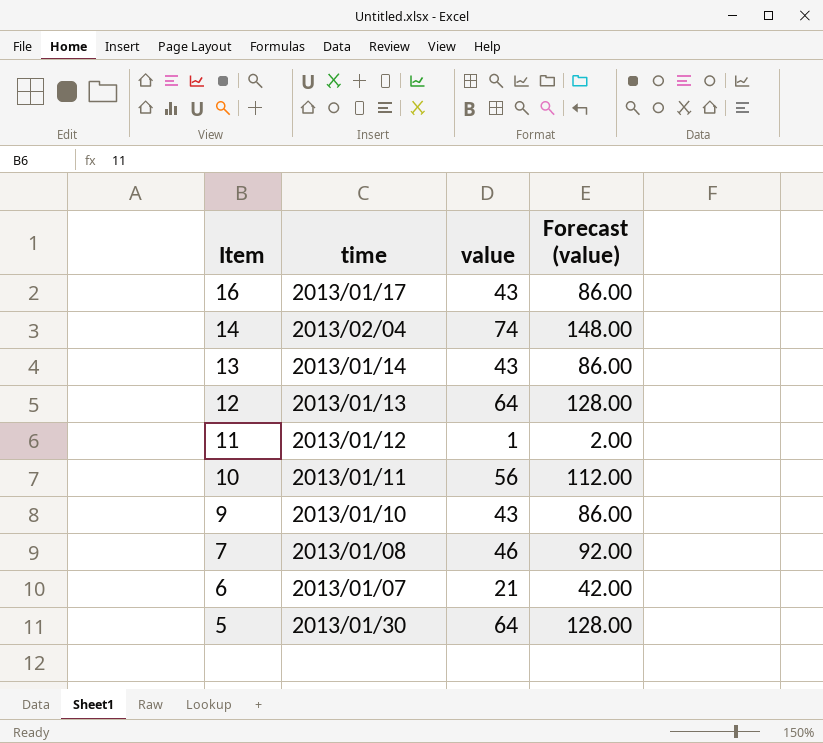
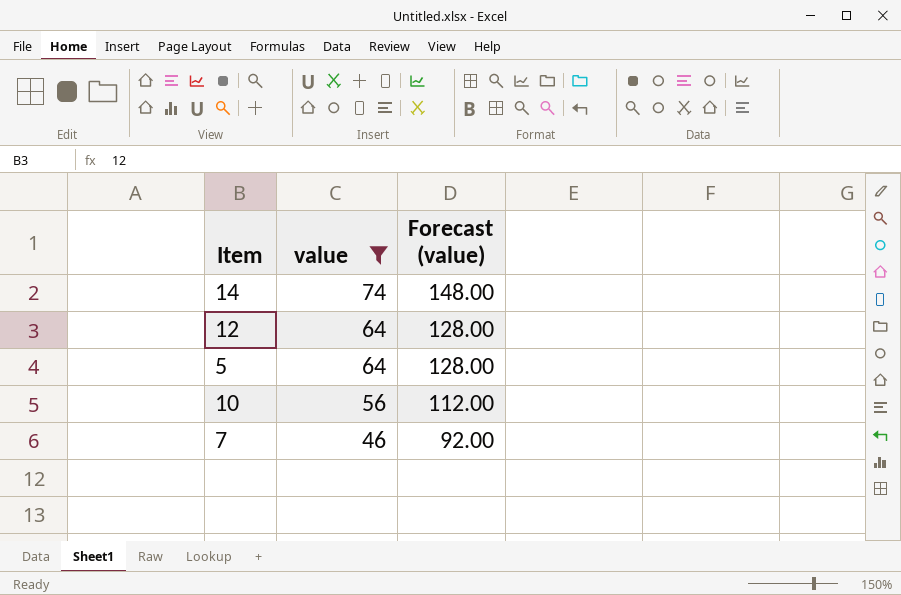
filter: none -> value >= 46
row order: Item descending -> value descending
column time | position: 2 -> none

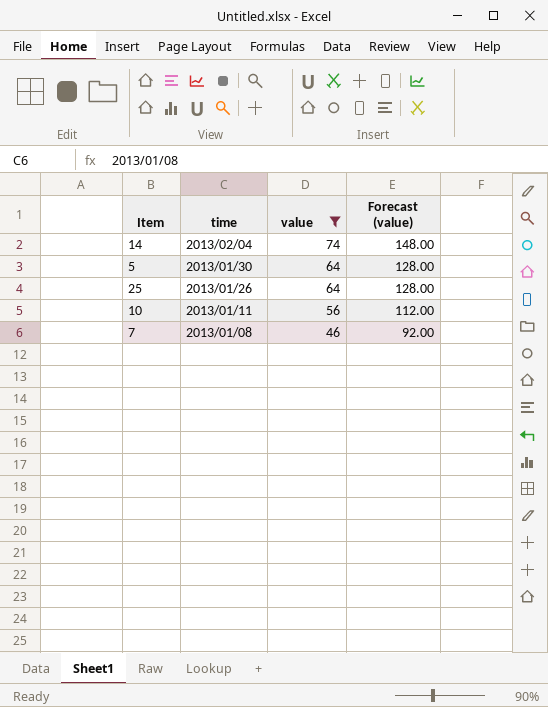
column time | position: none -> 2
row 12: 64 | 128.00 -> none
row 25: none -> 2013/01/26 | 64 | 128.00

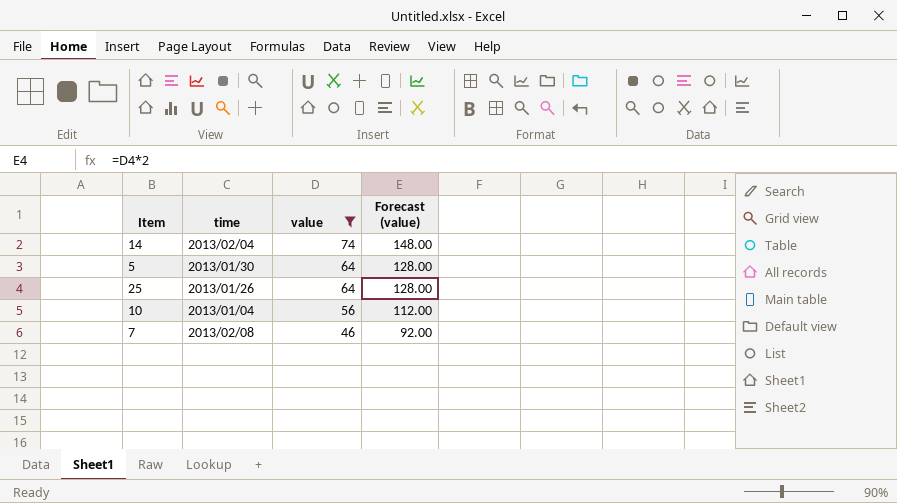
10 | time: 2013/01/11 -> 2013/01/04
7 | time: 2013/01/08 -> 2013/02/08

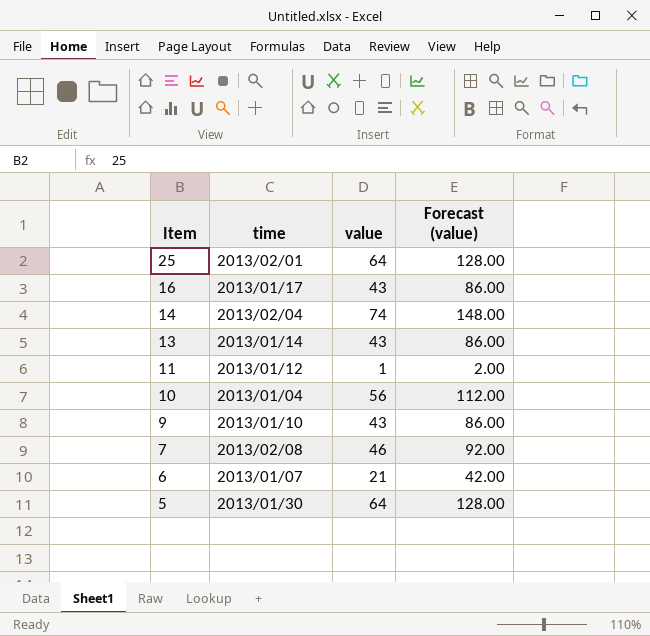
filter: value >= 46 -> none
row order: value descending -> Item descending
25 | time: 2013/01/26 -> 2013/02/01

